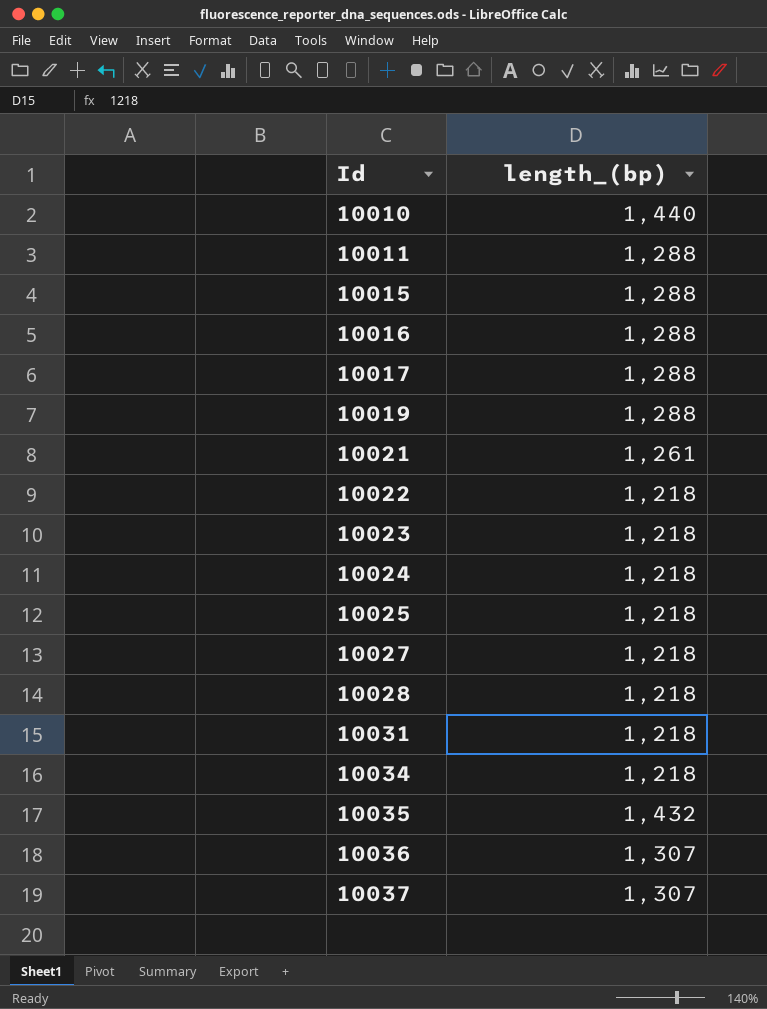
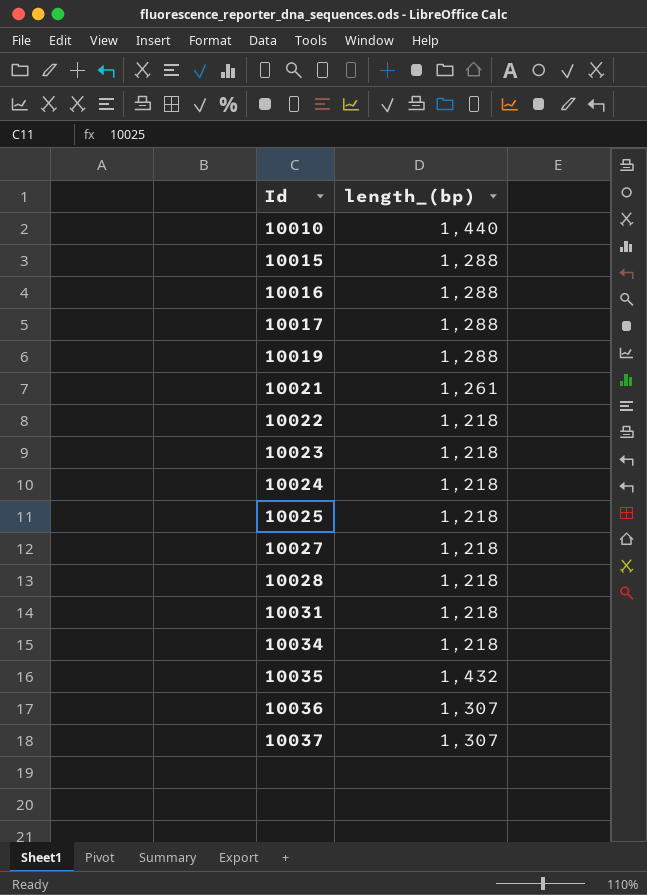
row 10011: 1,288 -> none

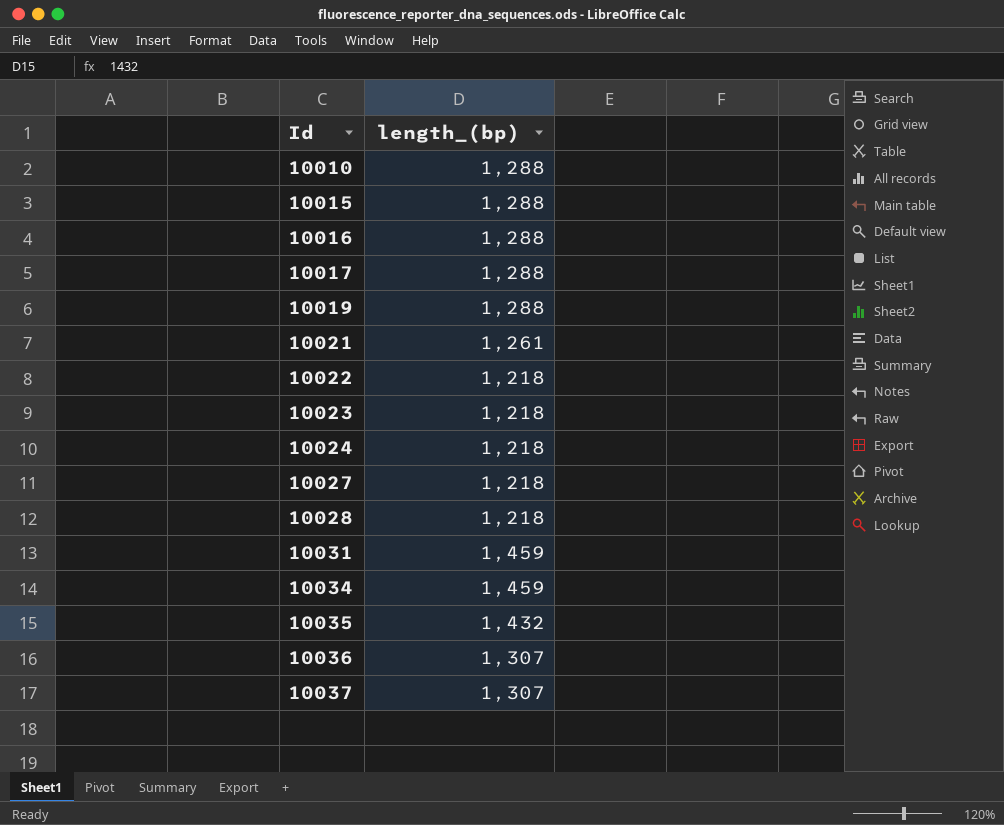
row 10025: 1,218 -> none
10010 | length_(bp): 1,440 -> 1,288
10031 | length_(bp): 1,218 -> 1,459
10034 | length_(bp): 1,218 -> 1,459

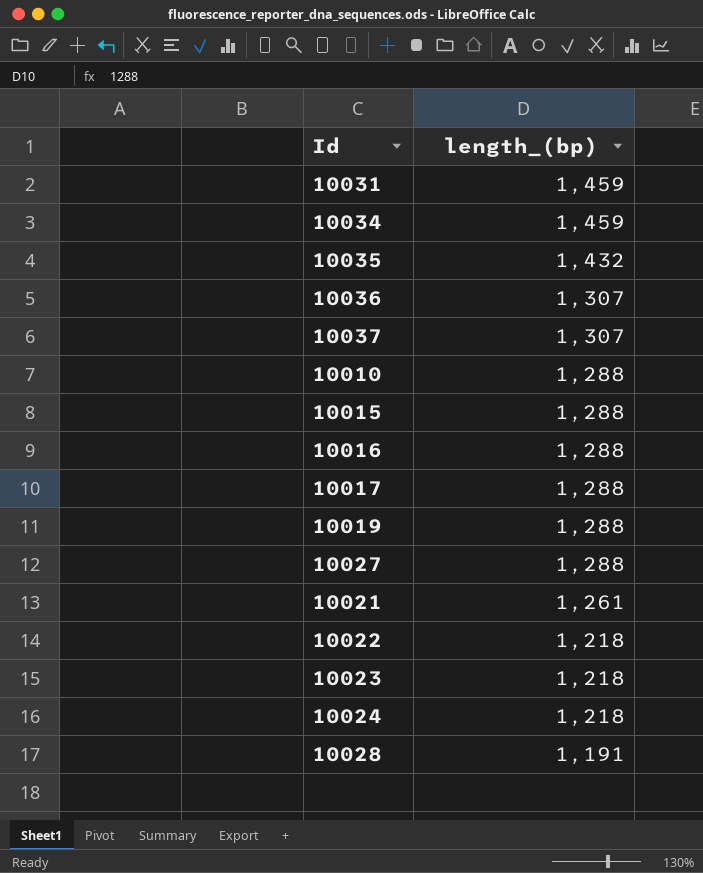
row order: Id ascending -> length_(bp) descending
10027 | length_(bp): 1,218 -> 1,288
10028 | length_(bp): 1,218 -> 1,191

